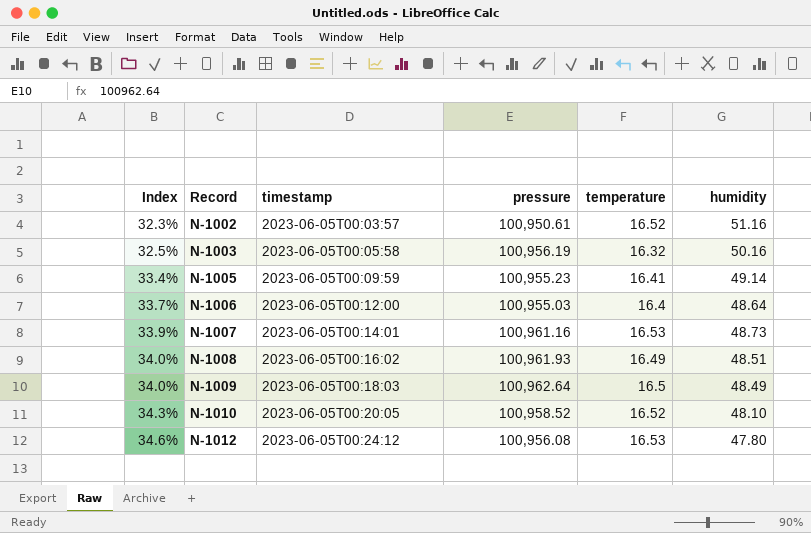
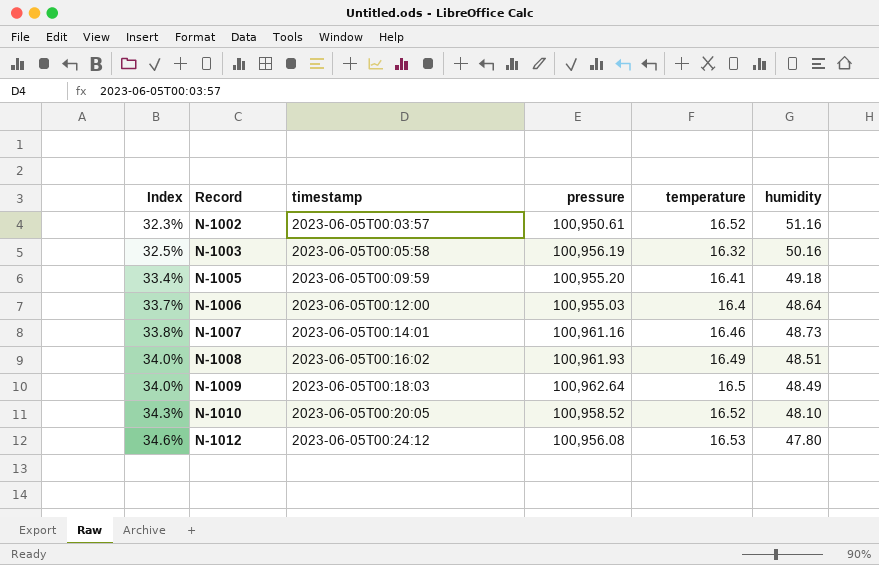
N-1005 | pressure: 100,955.23 -> 100,955.20
N-1005 | humidity: 49.14 -> 49.18
N-1007 | Index: 33.9% -> 33.8%
N-1007 | temperature: 16.53 -> 16.46

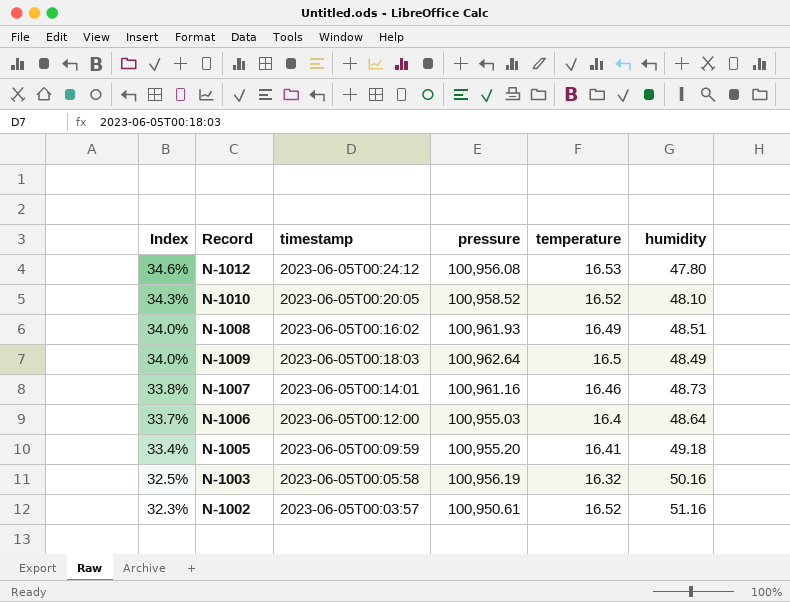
row order: Index ascending -> Index descending

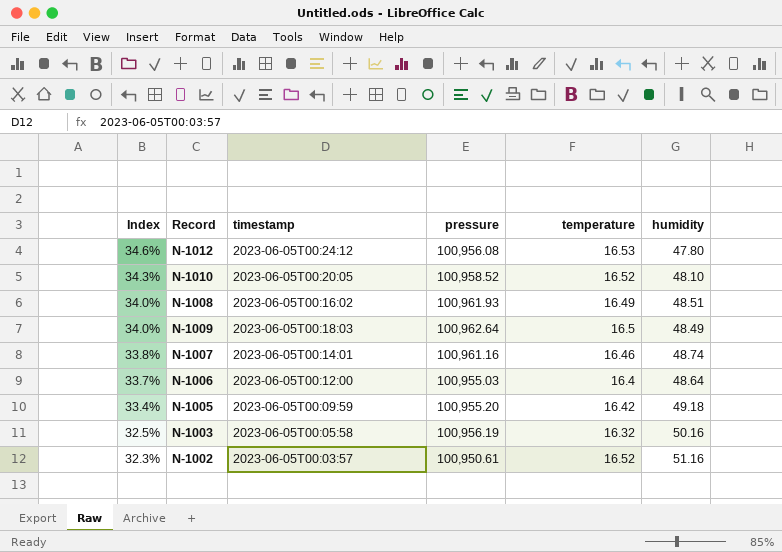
N-1007 | humidity: 48.73 -> 48.74
N-1005 | temperature: 16.41 -> 16.42

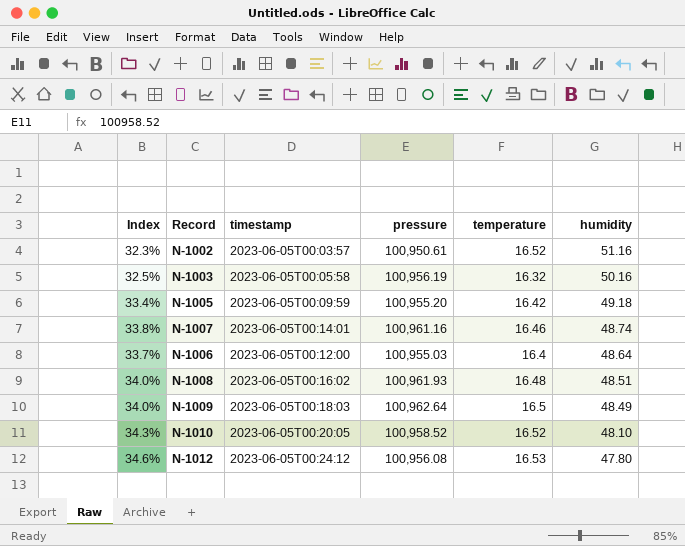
row order: Index descending -> humidity descending
N-1008 | temperature: 16.49 -> 16.48

